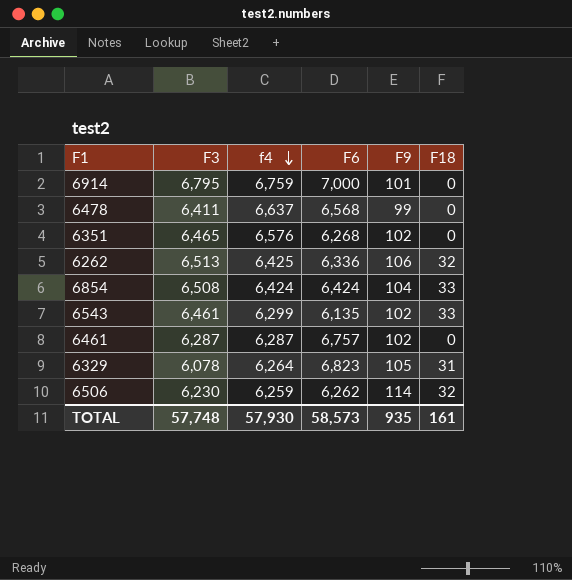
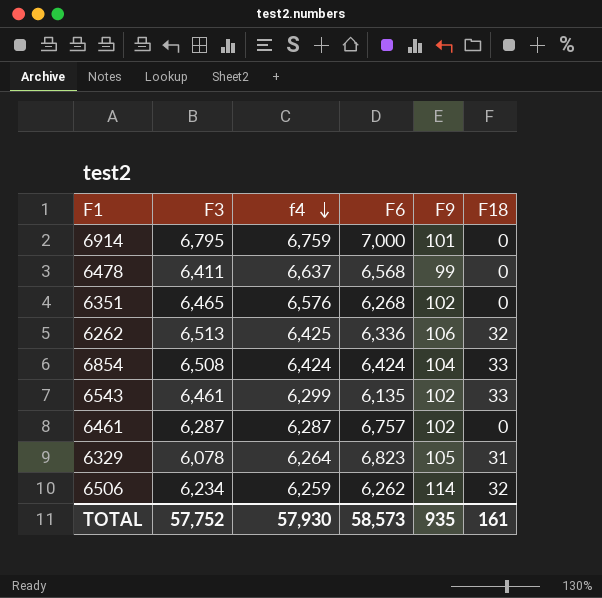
6506 | F3: 6,230 -> 6,234
TOTAL | F3: 57,748 -> 57,752

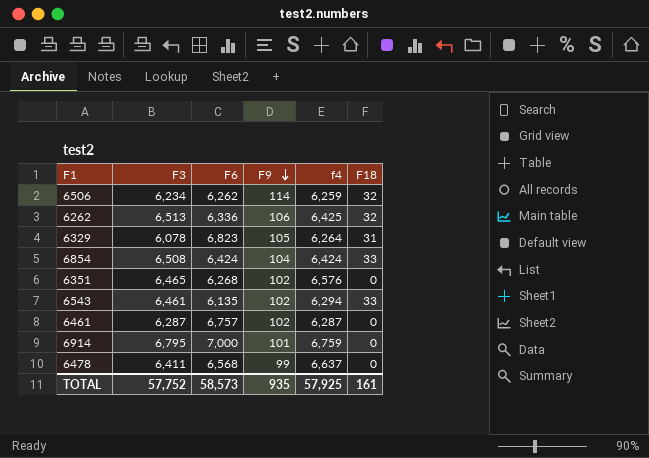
row order: f4 descending -> F9 descending
column f4 | position: 3 -> 5
6543 | f4: 6,299 -> 6,294
TOTAL | f4: 57,930 -> 57,925

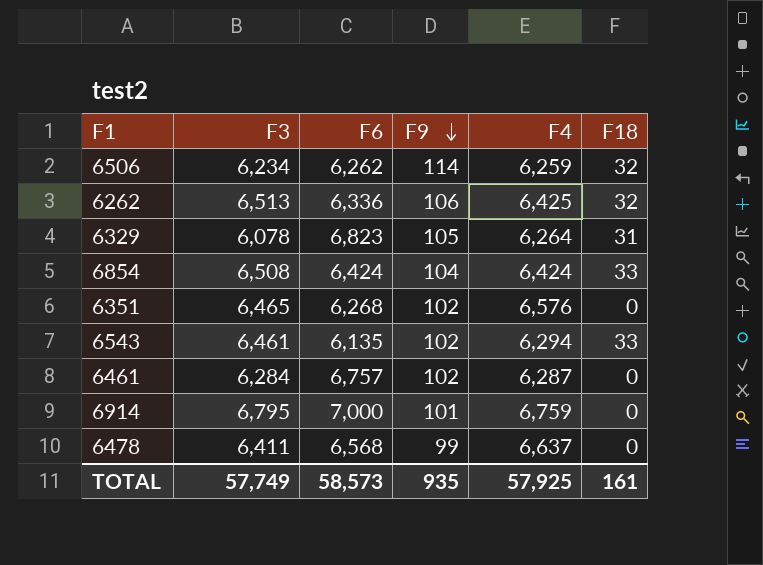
column name: f4 -> F4
6461 | F3: 6,287 -> 6,284
TOTAL | F3: 57,752 -> 57,749

